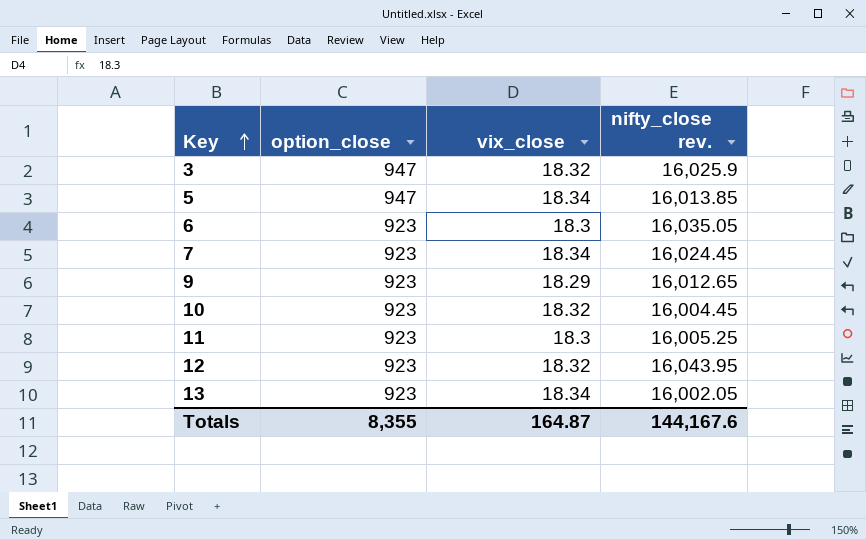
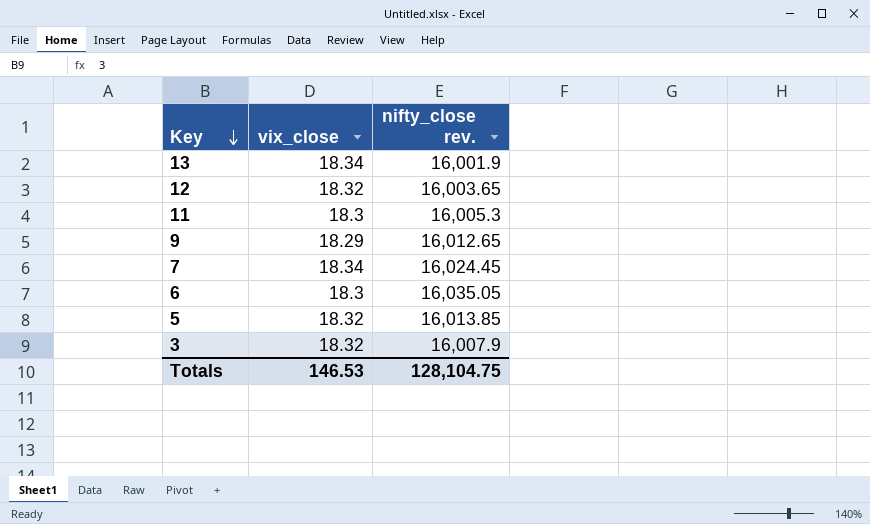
row order: Key ascending -> Key descending
column option_close | position: 2 -> none
row 10: 923 | 18.32 | 16,004.45 -> none
13 | nifty_close rev.: 16,002.05 -> 16,001.9
12 | nifty_close rev.: 16,043.95 -> 16,003.65
11 | nifty_close rev.: 16,005.25 -> 16,005.3
5 | vix_close: 18.34 -> 18.32
3 | nifty_close rev.: 16,025.9 -> 16,007.9
Totals | vix_close: 164.87 -> 146.53
Totals | nifty_close rev.: 144,167.6 -> 128,104.75

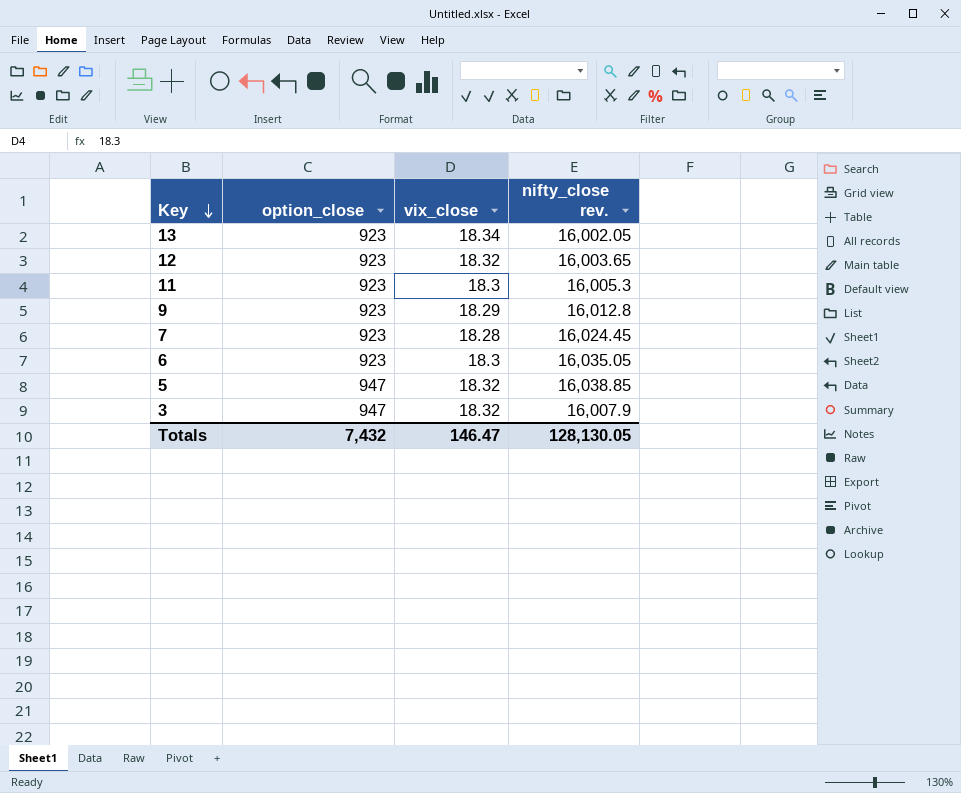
column option_close | position: none -> 2
13 | nifty_close rev.: 16,001.9 -> 16,002.05
9 | nifty_close rev.: 16,012.65 -> 16,012.8
7 | vix_close: 18.34 -> 18.28
5 | nifty_close rev.: 16,013.85 -> 16,038.85
Totals | vix_close: 146.53 -> 146.47
Totals | nifty_close rev.: 128,104.75 -> 128,130.05

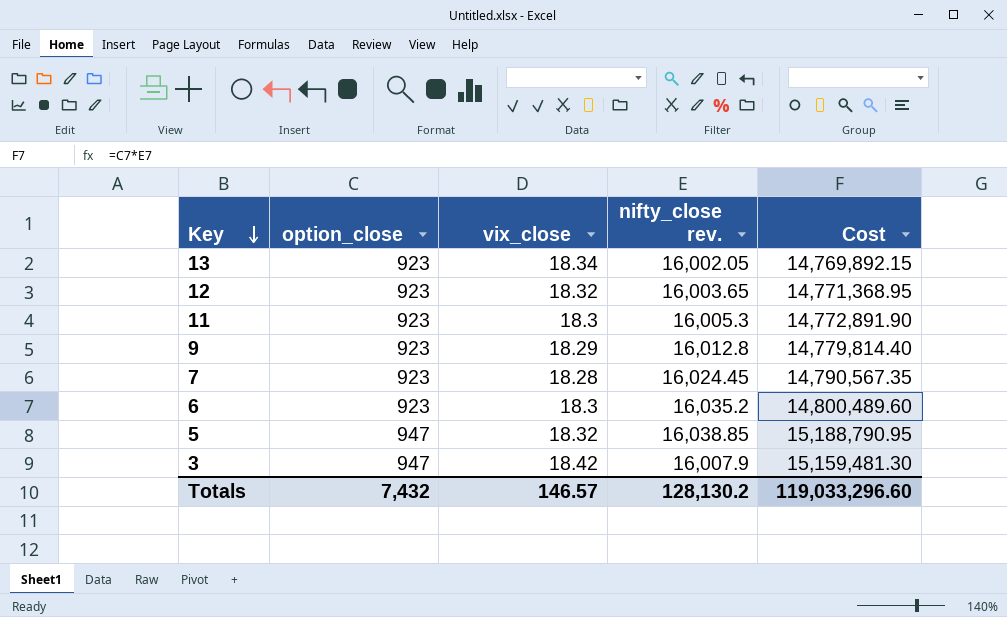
column Cost | formula: none -> [option_close] * [nifty_close rev.]
6 | nifty_close rev.: 16,035.05 -> 16,035.2
3 | vix_close: 18.32 -> 18.42
Totals | vix_close: 146.47 -> 146.57
Totals | nifty_close rev.: 128,130.05 -> 128,130.2

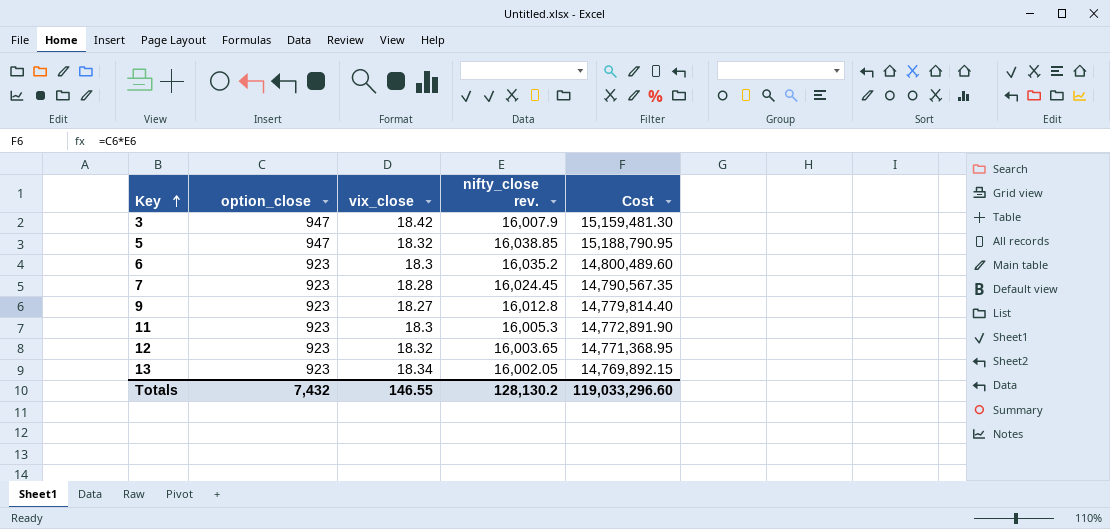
row order: Key descending -> Key ascending
9 | vix_close: 18.29 -> 18.27
Totals | vix_close: 146.57 -> 146.55

